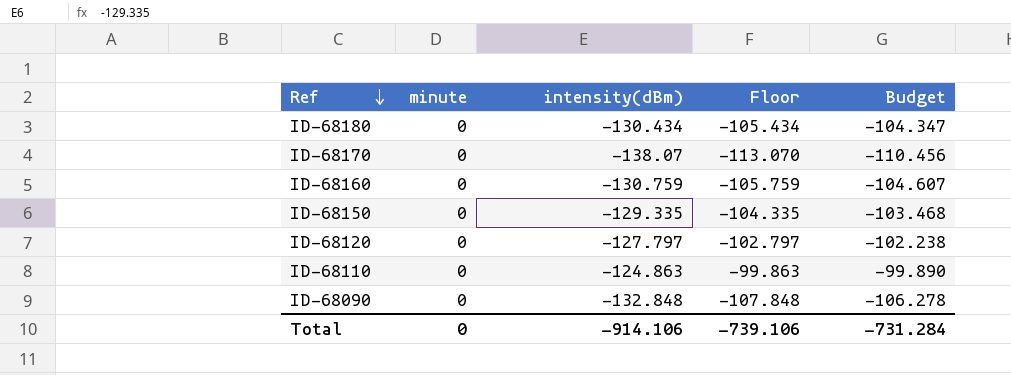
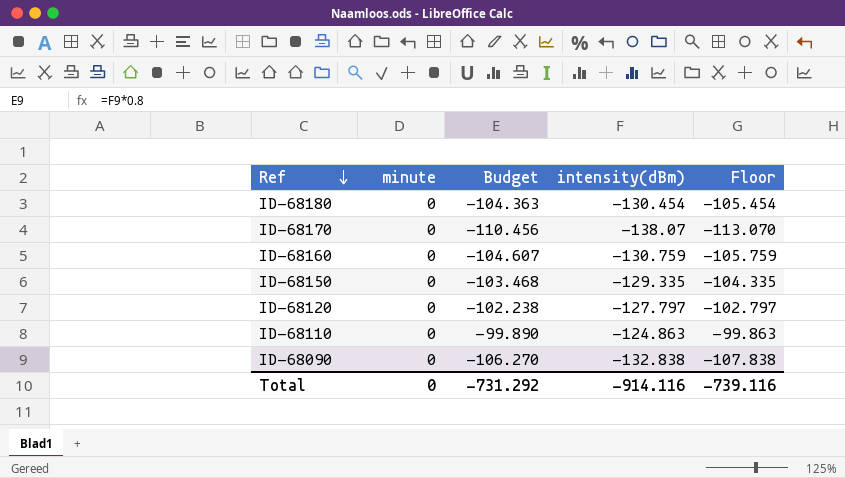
column Budget | position: 5 -> 3
ID-68180 | Budget: -104.347 -> -104.363
ID-68180 | intensity(dBm): -130.434 -> -130.454
ID-68180 | Floor: -105.434 -> -105.454
ID-68090 | Budget: -106.278 -> -106.270
ID-68090 | intensity(dBm): -132.848 -> -132.838
ID-68090 | Floor: -107.848 -> -107.838
Total | Budget: -731.284 -> -731.292
Total | intensity(dBm): -914.106 -> -914.116
Total | Floor: -739.106 -> -739.116

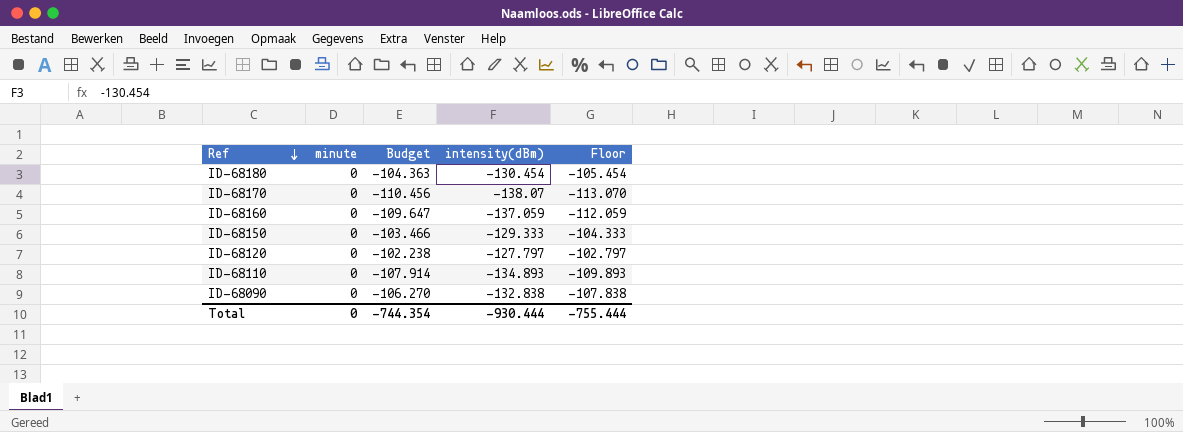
ID-68160 | Budget: -104.607 -> -109.647
ID-68160 | intensity(dBm): -130.759 -> -137.059
ID-68160 | Floor: -105.759 -> -112.059
ID-68150 | Budget: -103.468 -> -103.466
ID-68150 | intensity(dBm): -129.335 -> -129.333
ID-68150 | Floor: -104.335 -> -104.333
ID-68110 | Budget: -99.890 -> -107.914
ID-68110 | intensity(dBm): -124.863 -> -134.893
ID-68110 | Floor: -99.863 -> -109.893
Total | Budget: -731.292 -> -744.354
Total | intensity(dBm): -914.116 -> -930.444
Total | Floor: -739.116 -> -755.444

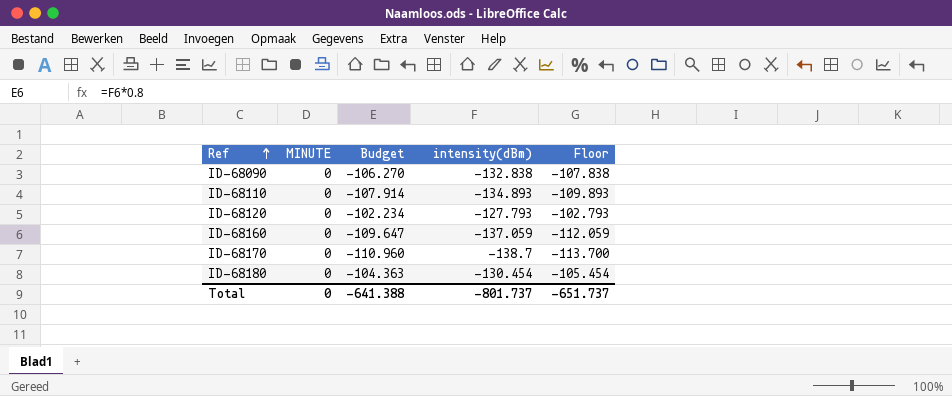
row order: Ref descending -> Ref ascending
column name: minute -> MINUTE
row ID-68150: 0 | -103.466 | -129.333 | -104.333 -> none
ID-68120 | Budget: -102.238 -> -102.234
ID-68120 | intensity(dBm): -127.797 -> -127.793
ID-68120 | Floor: -102.797 -> -102.793
ID-68170 | Budget: -110.456 -> -110.960
ID-68170 | intensity(dBm): -138.07 -> -138.7
ID-68170 | Floor: -113.070 -> -113.700
Total | Budget: -744.354 -> -641.388
Total | intensity(dBm): -930.444 -> -801.737
Total | Floor: -755.444 -> -651.737

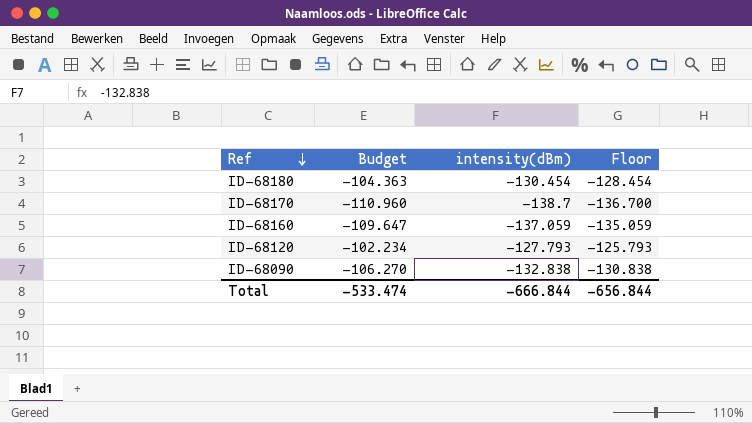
row order: Ref ascending -> Ref descending
column MINUTE | position: 2 -> none
column Floor | formula: [intensity(dBm)] + 25 -> [intensity(dBm)] + 2
row ID-68110: 0 | -107.914 | -134.893 | -109.893 -> none
Total | Budget: -641.388 -> -533.474
Total | intensity(dBm): -801.737 -> -666.844
Total | Floor: -651.737 -> -656.844

